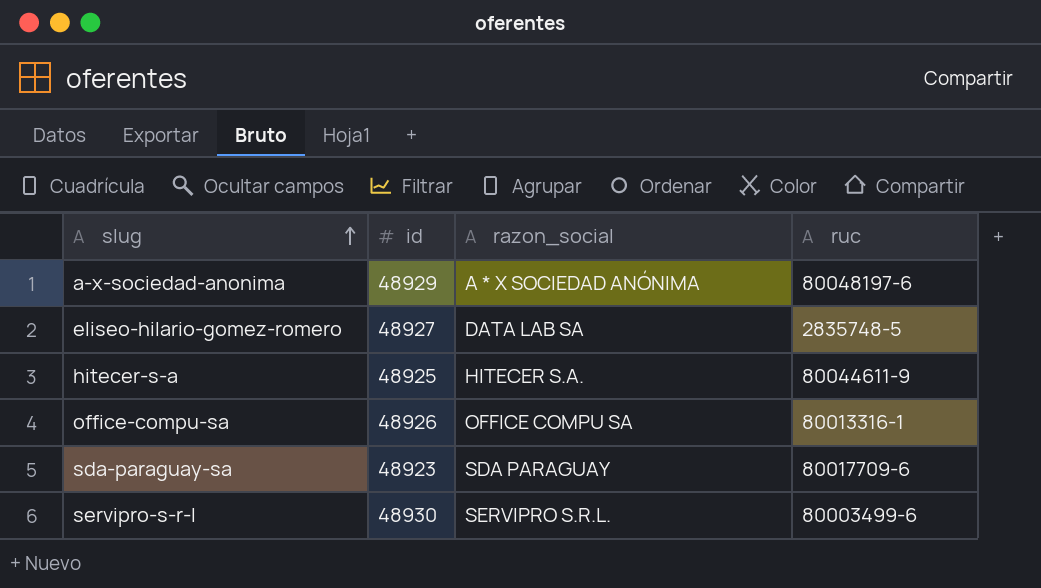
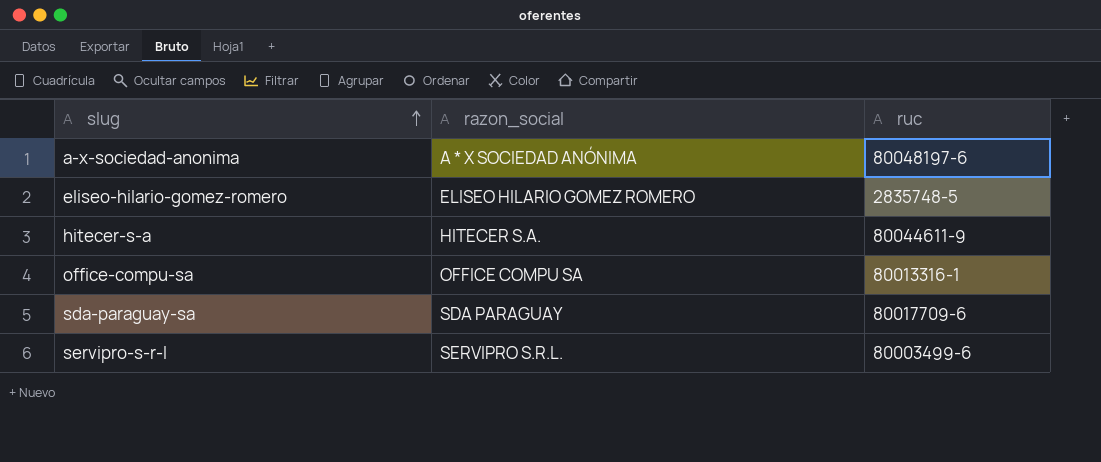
column id | position: 2 -> none
eliseo-hilario-gomez-romero | razon_social: DATA LAB SA -> ELISEO HILARIO GOMEZ ROMERO

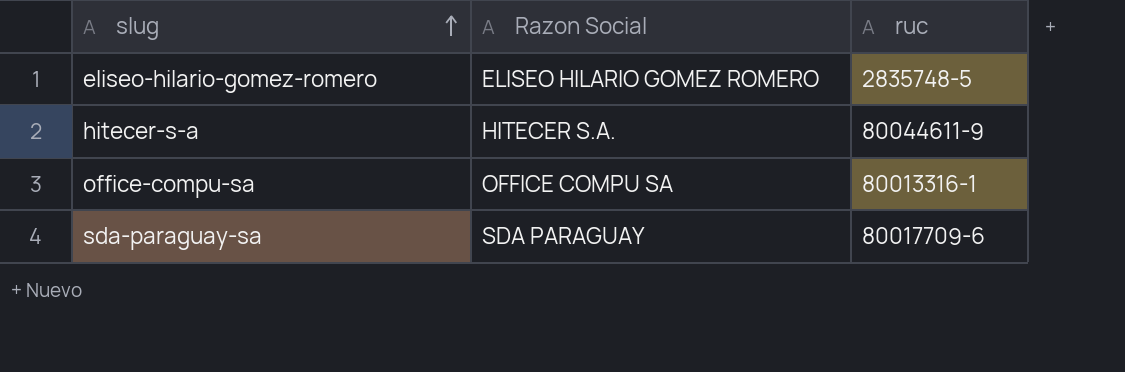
column name: razon_social -> Razon Social
row a-x-sociedad-anonima: A * X SOCIEDAD ANÓNIMA | 80048197-6 -> none
row servipro-s-r-l: SERVIPRO S.R.L. | 80003499-6 -> none

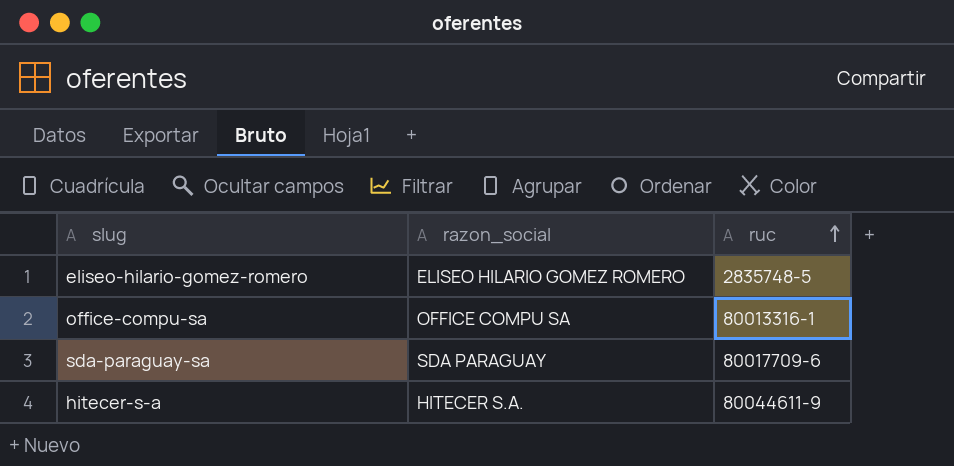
row order: slug ascending -> ruc ascending
column name: Razon Social -> razon_social

